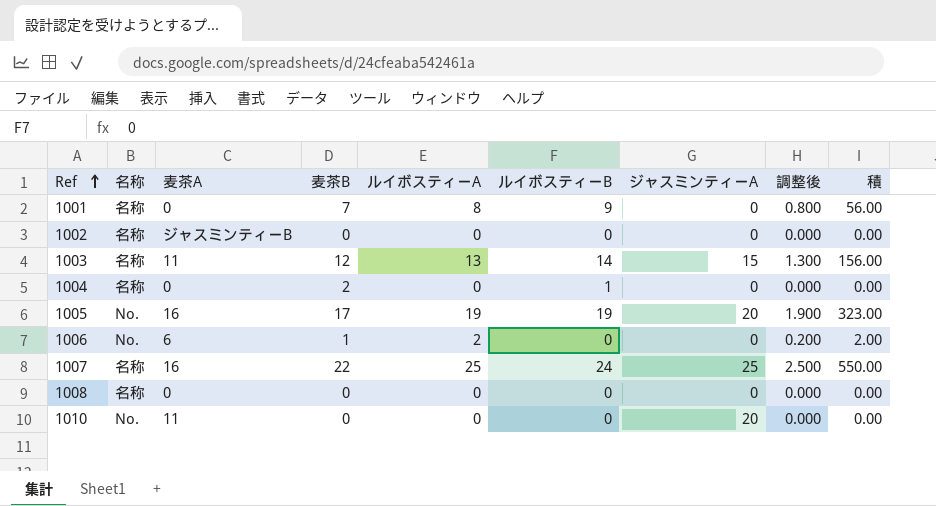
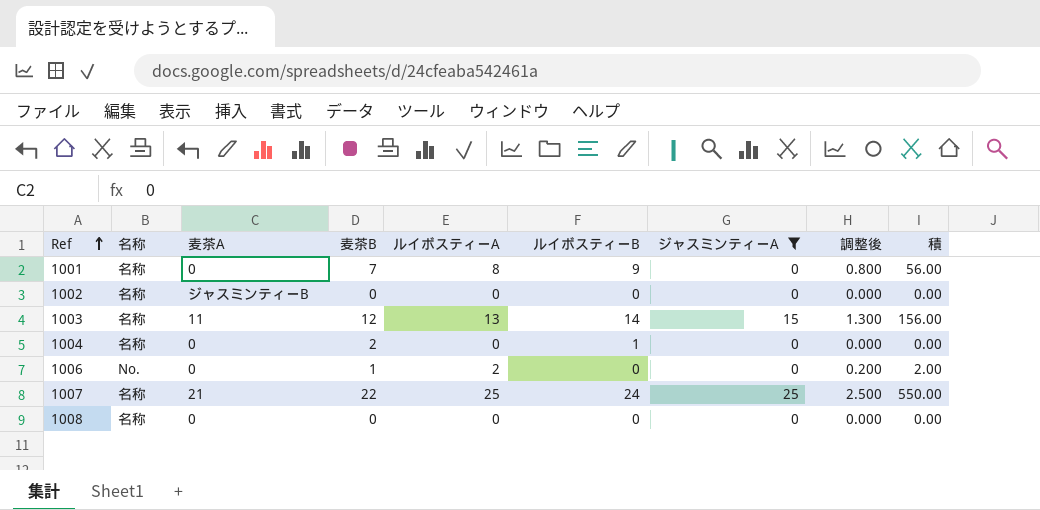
filter: none -> ジャスミンティーA != 20
1006 | 麦茶A: 6 -> 0
1007 | 麦茶A: 16 -> 21

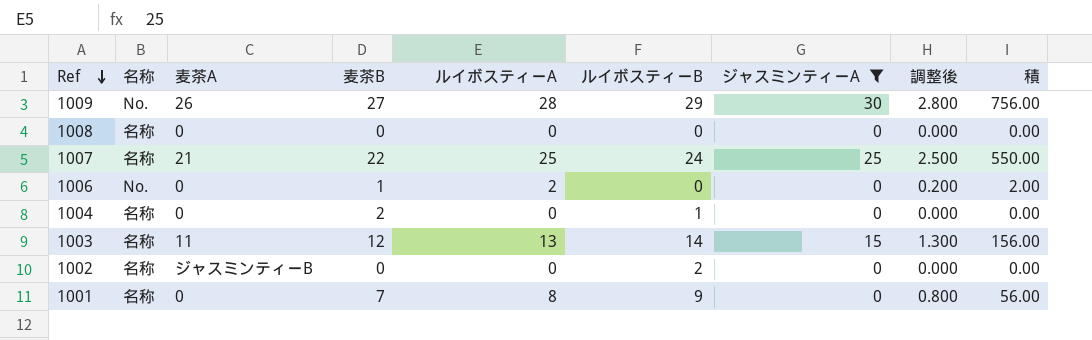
row order: Ref ascending -> Ref descending
row 1009: none -> No. | 26 | 27 | 28 | 29 | 30 | 2.800 | 756.00
1002 | ルイボスティーB: 0 -> 2

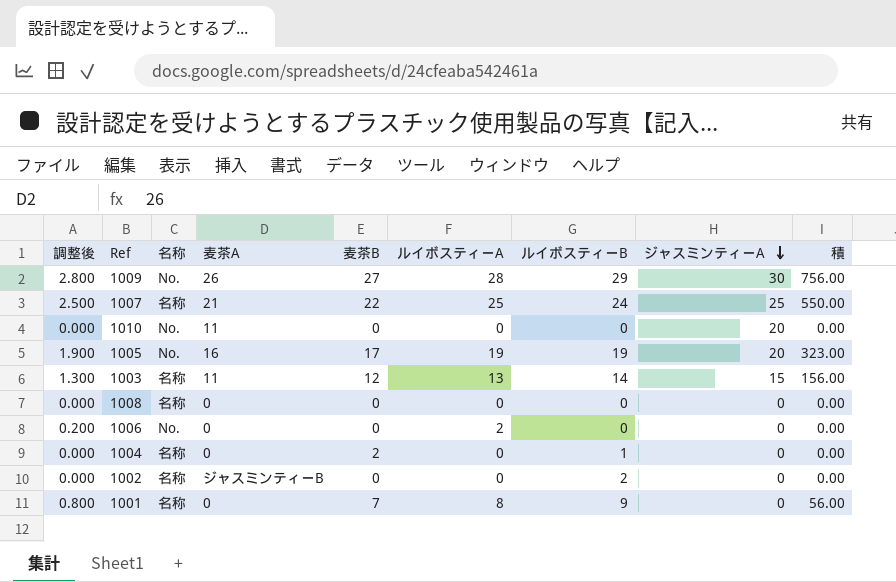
filter: ジャスミンティーA != 20 -> none
row order: Ref descending -> ジャスミンティーA descending
column 調整後 | position: 8 -> 1
1006 | 麦茶B: 1 -> 0
1006 | 積: 2.00 -> 0.00

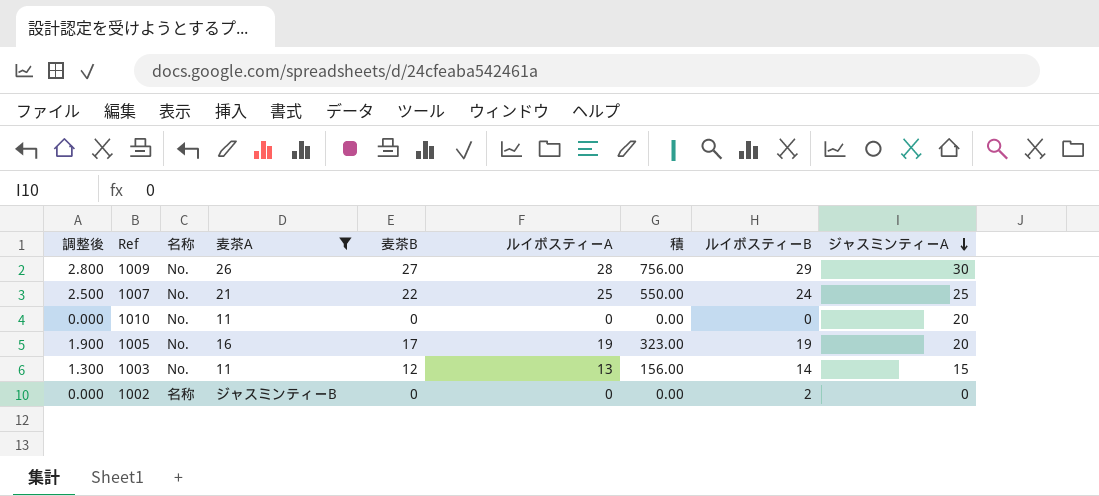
filter: none -> 麦茶A != 0
column 積 | position: 9 -> 7
1007 | 名称: 名称 -> No.
1003 | 名称: 名称 -> No.

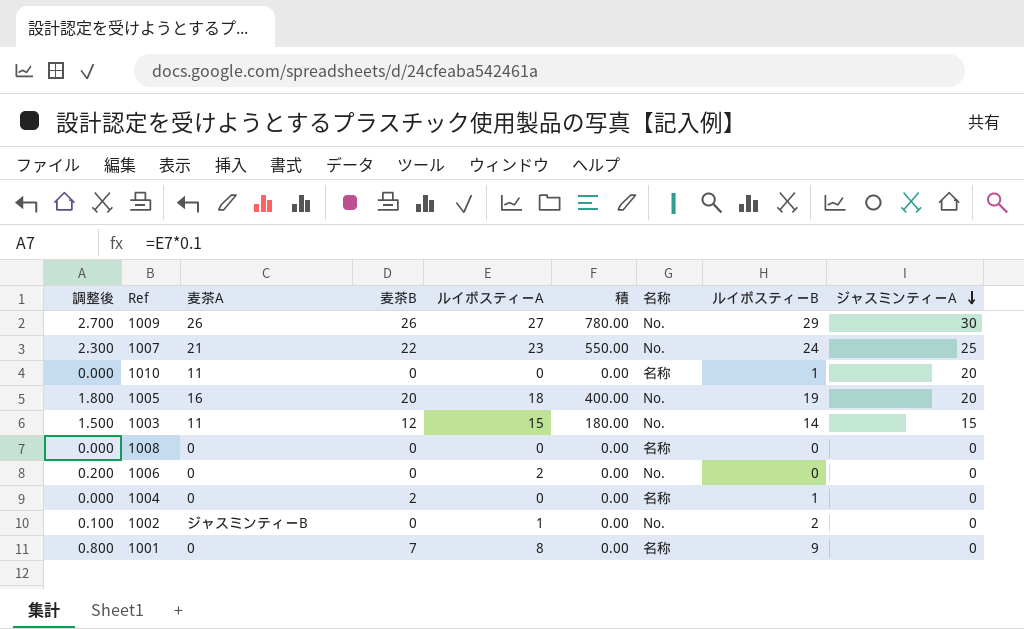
filter: 麦茶A != 0 -> none
column 積 | formula: [麦茶B] * [ルイボスティーA] -> [麦茶B] * [ジャスミンティーA]
column 名称 | position: 3 -> 7
1009 | 調整後: 2.800 -> 2.700
1009 | 麦茶B: 27 -> 26
1009 | ルイボスティーA: 28 -> 27
1007 | 調整後: 2.500 -> 2.300
1007 | ルイボスティーA: 25 -> 23
1010 | 名称: No. -> 名称
1010 | ルイボスティーB: 0 -> 1
1005 | 調整後: 1.900 -> 1.800
1005 | 麦茶B: 17 -> 20
1005 | ルイボスティーA: 19 -> 18
1003 | 調整後: 1.300 -> 1.500
1003 | ルイボスティーA: 13 -> 15
1002 | 調整後: 0.000 -> 0.100
1002 | ルイボスティーA: 0 -> 1
1002 | 名称: 名称 -> No.

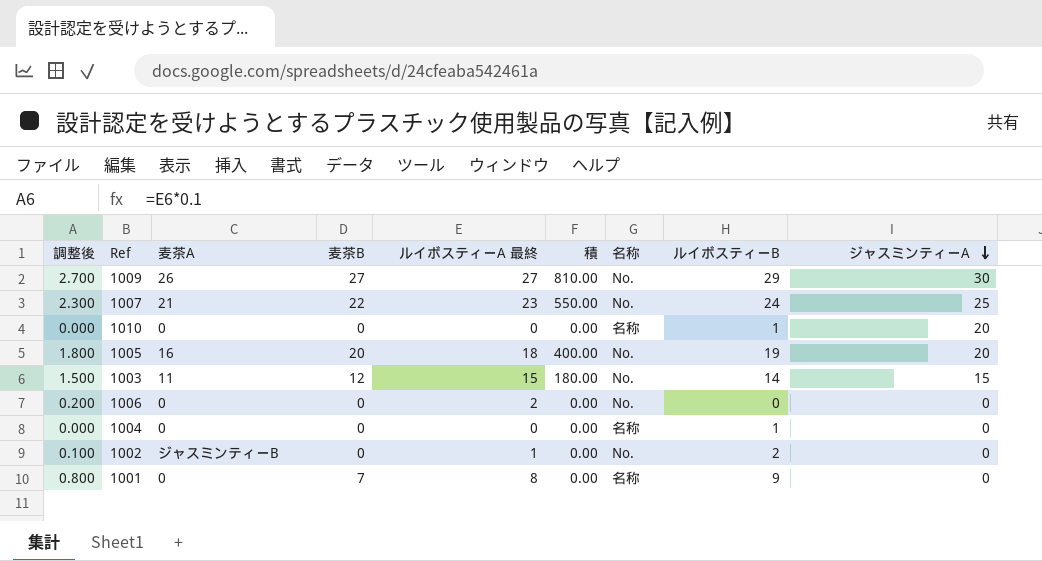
column name: ルイボスティーA -> ルイボスティーA 最終
row 1008: 0.000 | 0 | 0 | 0 | 0.00 | 名称 | 0 | 0 -> none
1009 | 麦茶B: 26 -> 27
1009 | 積: 780.00 -> 810.00
1010 | 麦茶A: 11 -> 0
1004 | 麦茶B: 2 -> 0

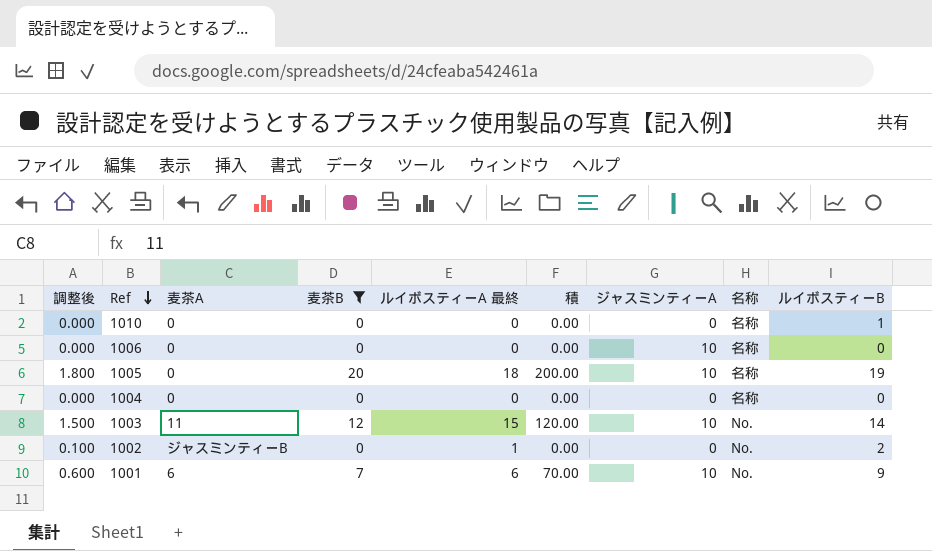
filter: none -> 麦茶B <= 20
row order: ジャスミンティーA descending -> Ref descending
column ジャスミンティーA | position: 9 -> 7
1010 | ジャスミンティーA: 20 -> 0
1006 | 調整後: 0.200 -> 0.000
1006 | ルイボスティーA 最終: 2 -> 0
1006 | ジャスミンティーA: 0 -> 10
1006 | 名称: No. -> 名称
1005 | 麦茶A: 16 -> 0
1005 | 積: 400.00 -> 200.00
1005 | ジャスミンティーA: 20 -> 10
1005 | 名称: No. -> 名称
1004 | ルイボスティーB: 1 -> 0
1003 | 積: 180.00 -> 120.00
1003 | ジャスミンティーA: 15 -> 10
1001 | 調整後: 0.800 -> 0.600
1001 | 麦茶A: 0 -> 6
1001 | ルイボスティーA 最終: 8 -> 6
1001 | 積: 0.00 -> 70.00
1001 | ジャスミンティーA: 0 -> 10
1001 | 名称: 名称 -> No.

